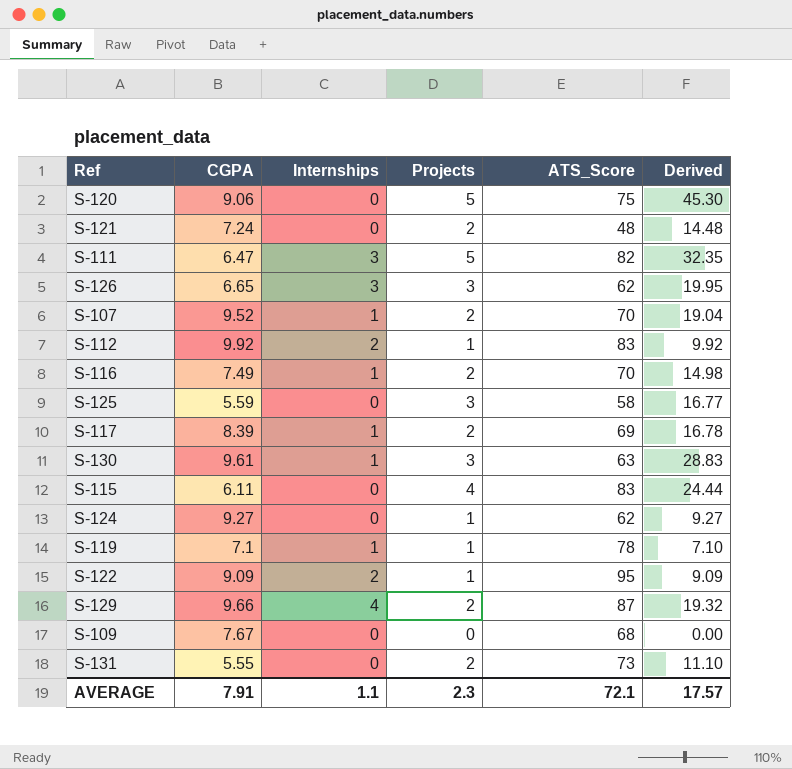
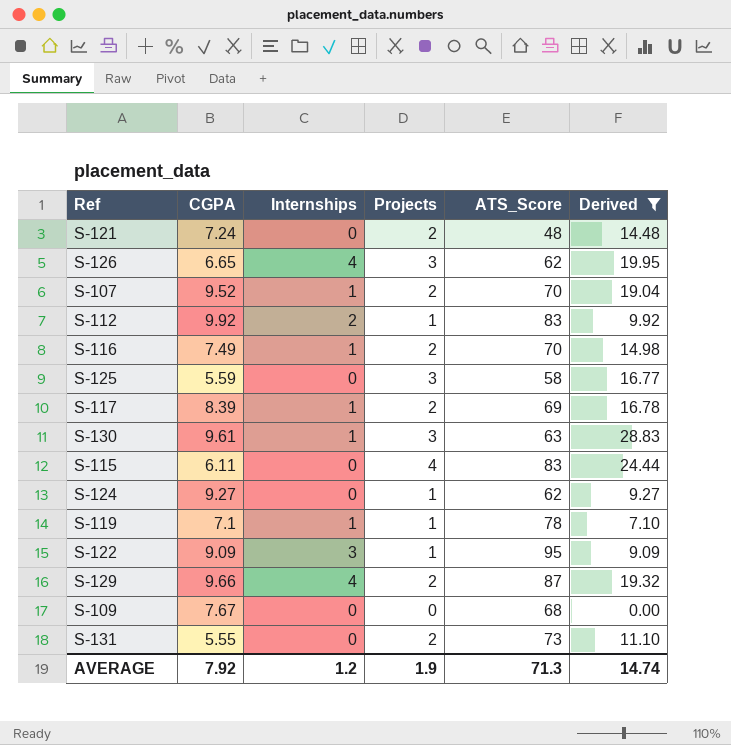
filter: none -> Derived <= 28.83
S-126 | Internships: 3 -> 4
S-122 | Internships: 2 -> 3
AVERAGE | CGPA: 7.91 -> 7.92
AVERAGE | Internships: 1.1 -> 1.2
AVERAGE | Projects: 2.3 -> 1.9
AVERAGE | ATS_Score: 72.1 -> 71.3
AVERAGE | Derived: 17.57 -> 14.74

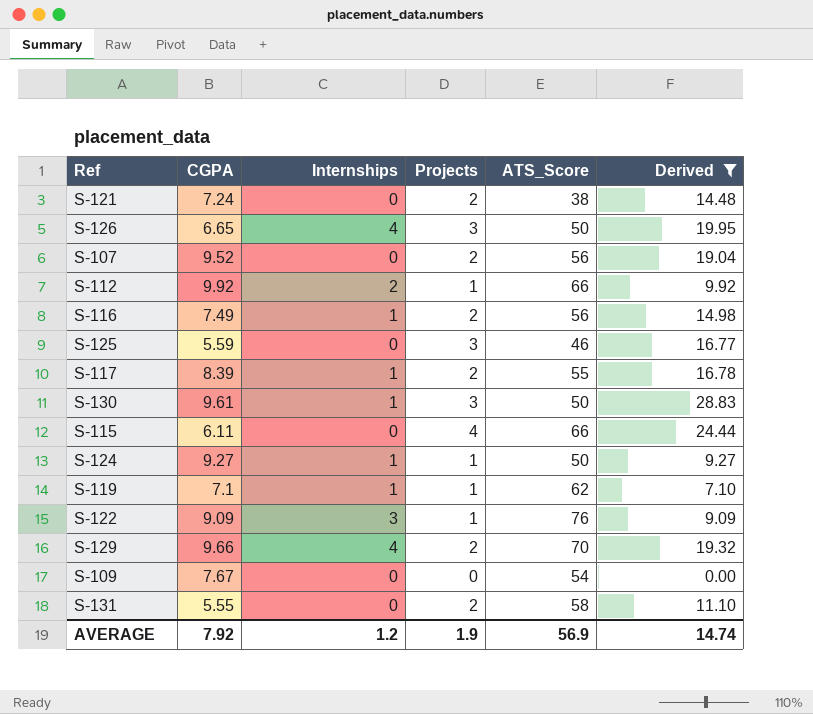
S-121 | ATS_Score: 48 -> 38
S-126 | ATS_Score: 62 -> 50
S-107 | Internships: 1 -> 0
S-107 | ATS_Score: 70 -> 56
S-112 | ATS_Score: 83 -> 66
S-116 | ATS_Score: 70 -> 56
S-125 | ATS_Score: 58 -> 46
S-117 | ATS_Score: 69 -> 55
S-130 | ATS_Score: 63 -> 50
S-115 | ATS_Score: 83 -> 66
S-124 | Internships: 0 -> 1
S-124 | ATS_Score: 62 -> 50
S-119 | ATS_Score: 78 -> 62
S-122 | ATS_Score: 95 -> 76
S-129 | ATS_Score: 87 -> 70
S-109 | ATS_Score: 68 -> 54
S-131 | ATS_Score: 73 -> 58
AVERAGE | ATS_Score: 71.3 -> 56.9

